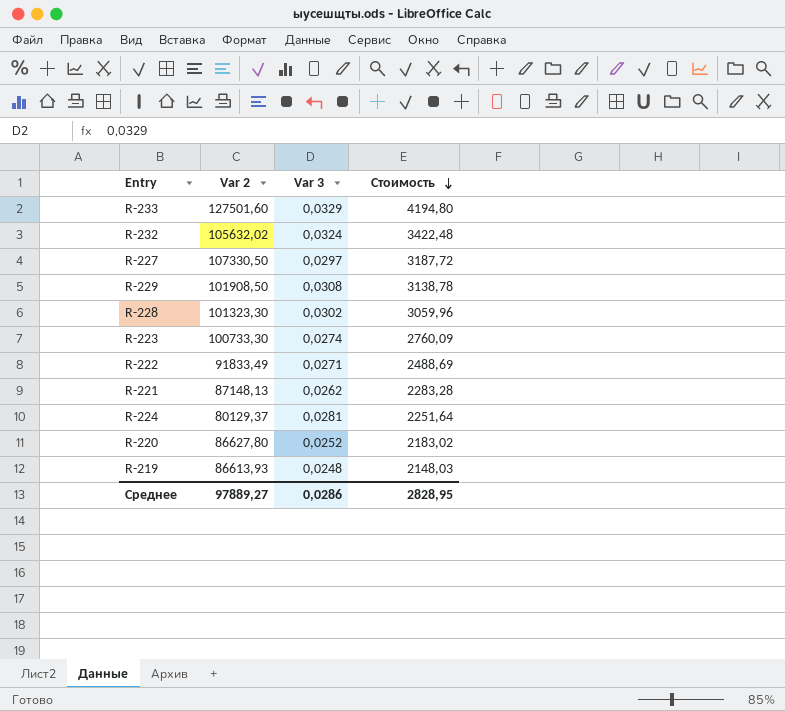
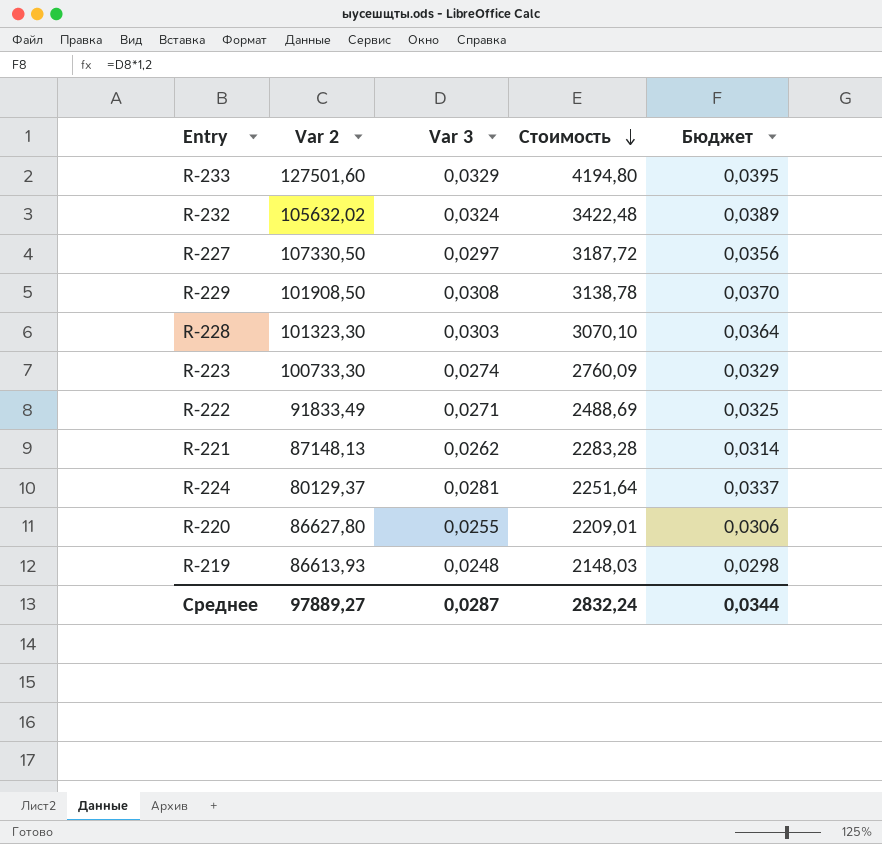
column Бюджет | formula: none -> [Var 3] * 1,2
R-228 | Var 3: 0,0302 -> 0,0303
R-228 | Стоимость: 3059,96 -> 3070,10
R-220 | Var 3: 0,0252 -> 0,0255
R-220 | Стоимость: 2183,02 -> 2209,01
Среднее | Var 3: 0,0286 -> 0,0287
Среднее | Стоимость: 2828,95 -> 2832,24

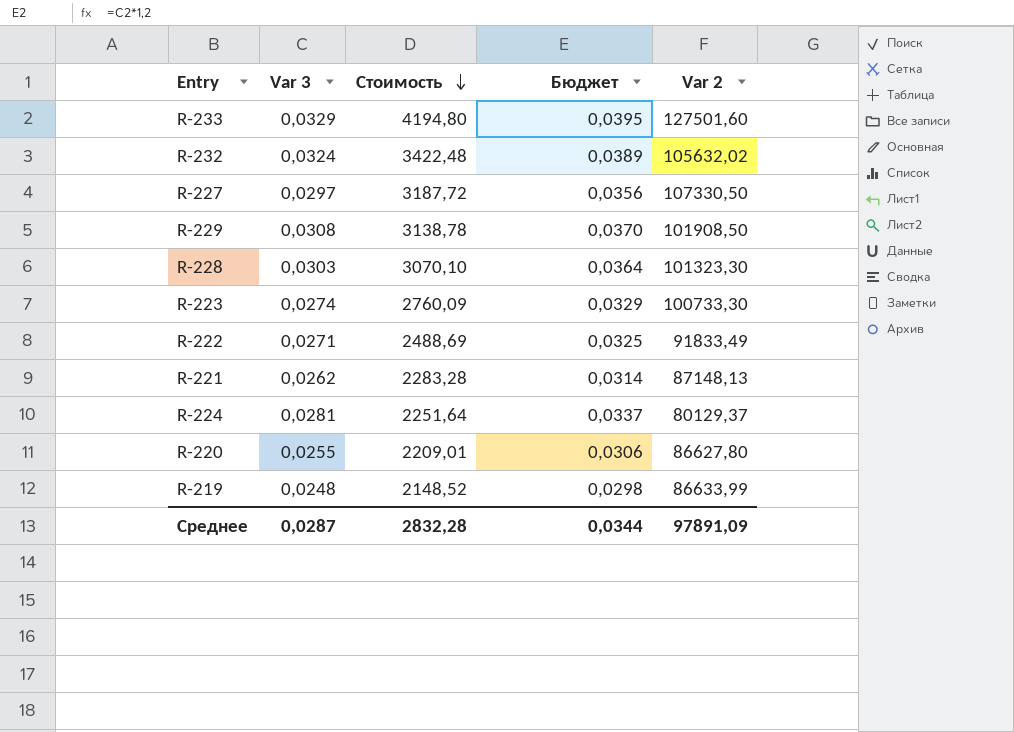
column Var 2 | position: 2 -> 5
R-219 | Стоимость: 2148,03 -> 2148,52
R-219 | Var 2: 86613,93 -> 86633,99
Среднее | Стоимость: 2832,24 -> 2832,28
Среднее | Var 2: 97889,27 -> 97891,09

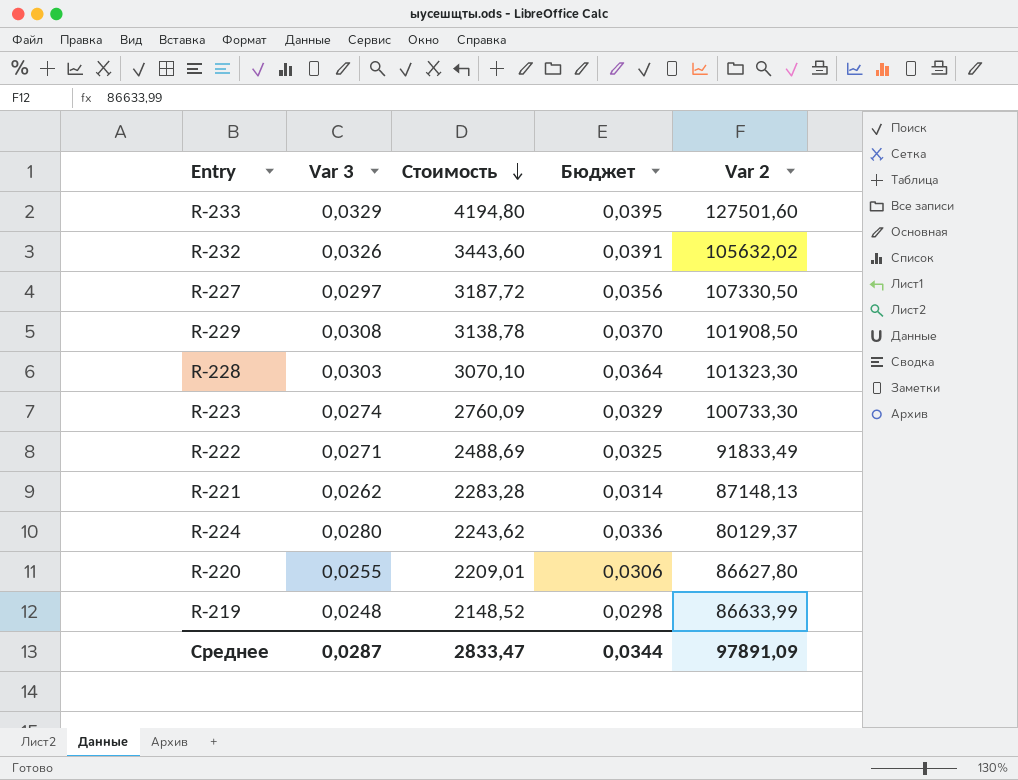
R-232 | Var 3: 0,0324 -> 0,0326
R-232 | Стоимость: 3422,48 -> 3443,60
R-232 | Бюджет: 0,0389 -> 0,0391
R-224 | Var 3: 0,0281 -> 0,0280
R-224 | Стоимость: 2251,64 -> 2243,62
R-224 | Бюджет: 0,0337 -> 0,0336
Среднее | Стоимость: 2832,28 -> 2833,47

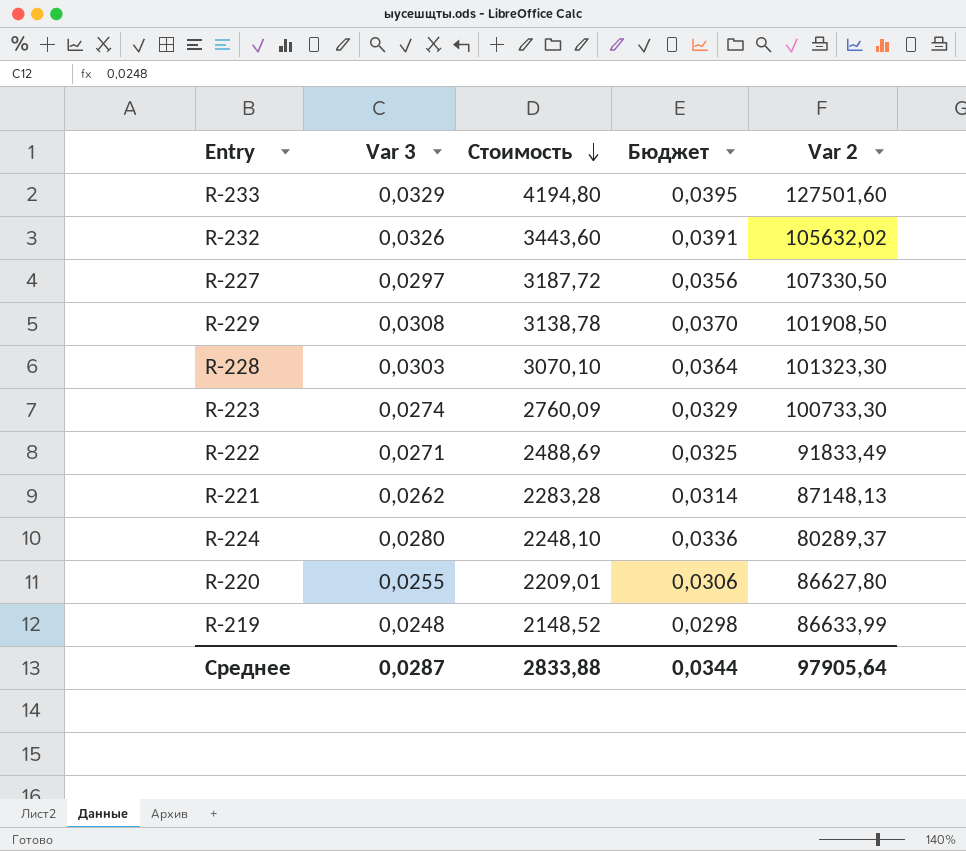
R-224 | Стоимость: 2243,62 -> 2248,10
R-224 | Var 2: 80129,37 -> 80289,37
Среднее | Стоимость: 2833,47 -> 2833,88
Среднее | Var 2: 97891,09 -> 97905,64

